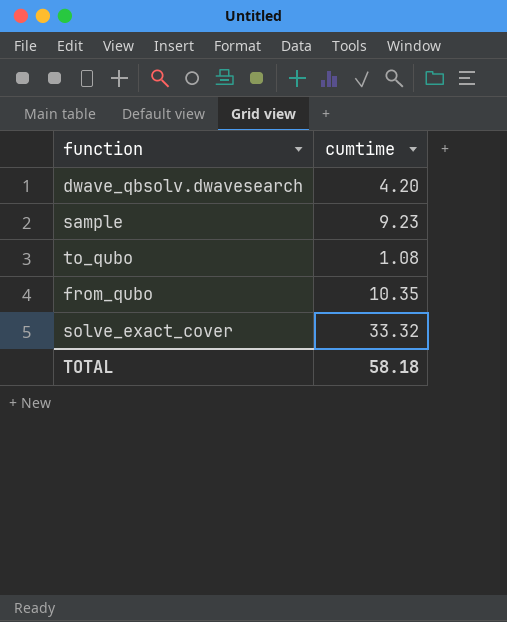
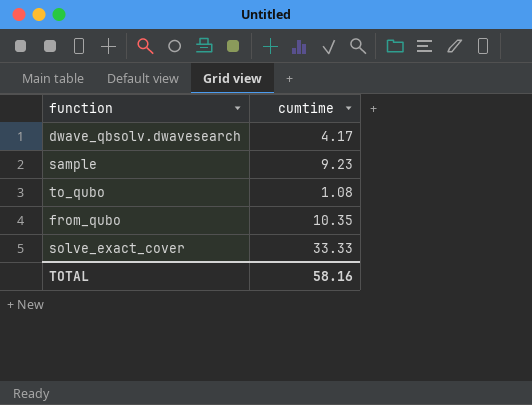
dwave_qbsolv.dwavesearch | cumtime: 4.20 -> 4.17
solve_exact_cover | cumtime: 33.32 -> 33.33
TOTAL | cumtime: 58.18 -> 58.16

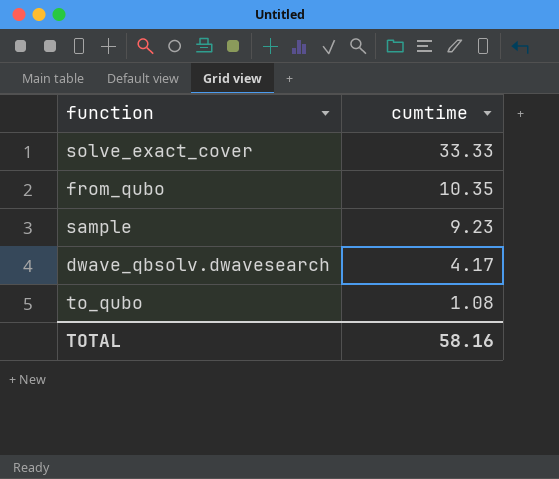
row order: none -> cumtime descending

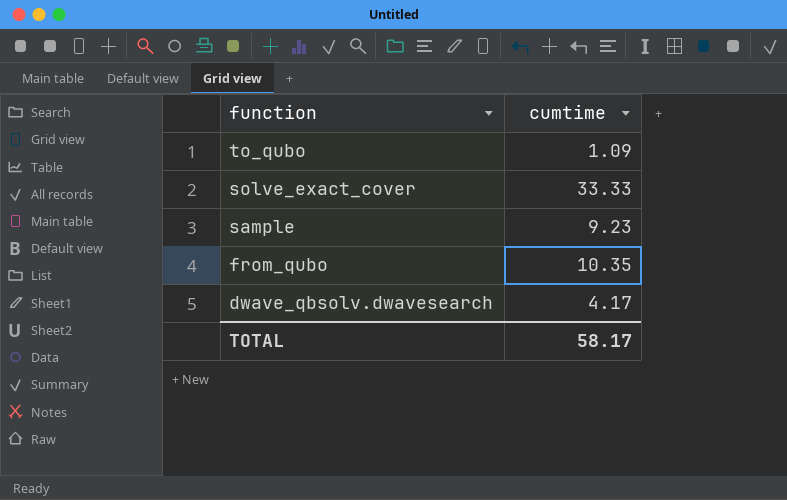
row order: cumtime descending -> function descending
to_qubo | cumtime: 1.08 -> 1.09
TOTAL | cumtime: 58.16 -> 58.17

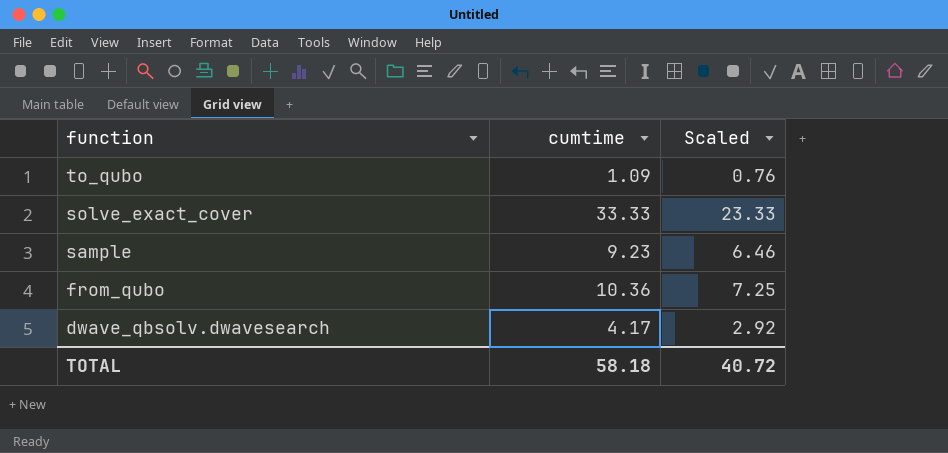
column Scaled | formula: none -> [cumtime] * 0.7
from_qubo | cumtime: 10.35 -> 10.36
TOTAL | cumtime: 58.17 -> 58.18

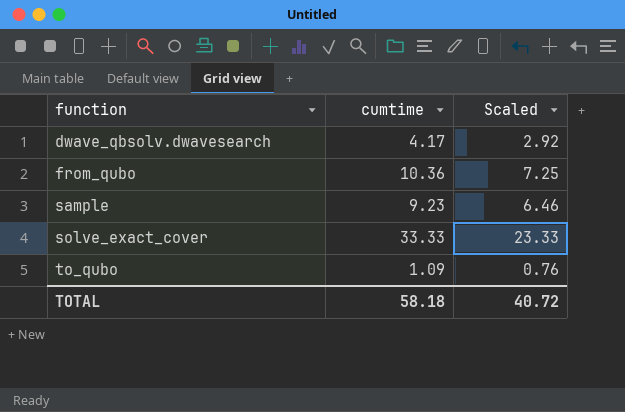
row order: function descending -> function ascending

